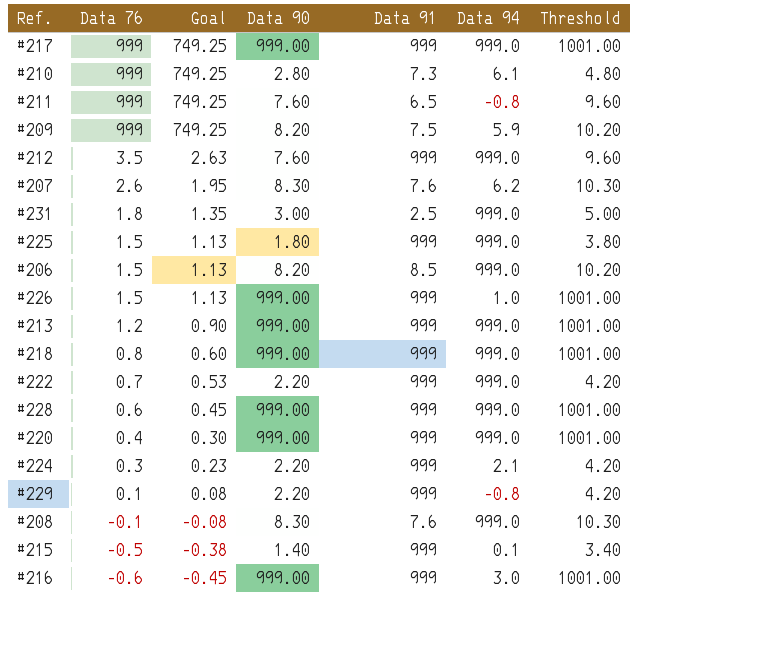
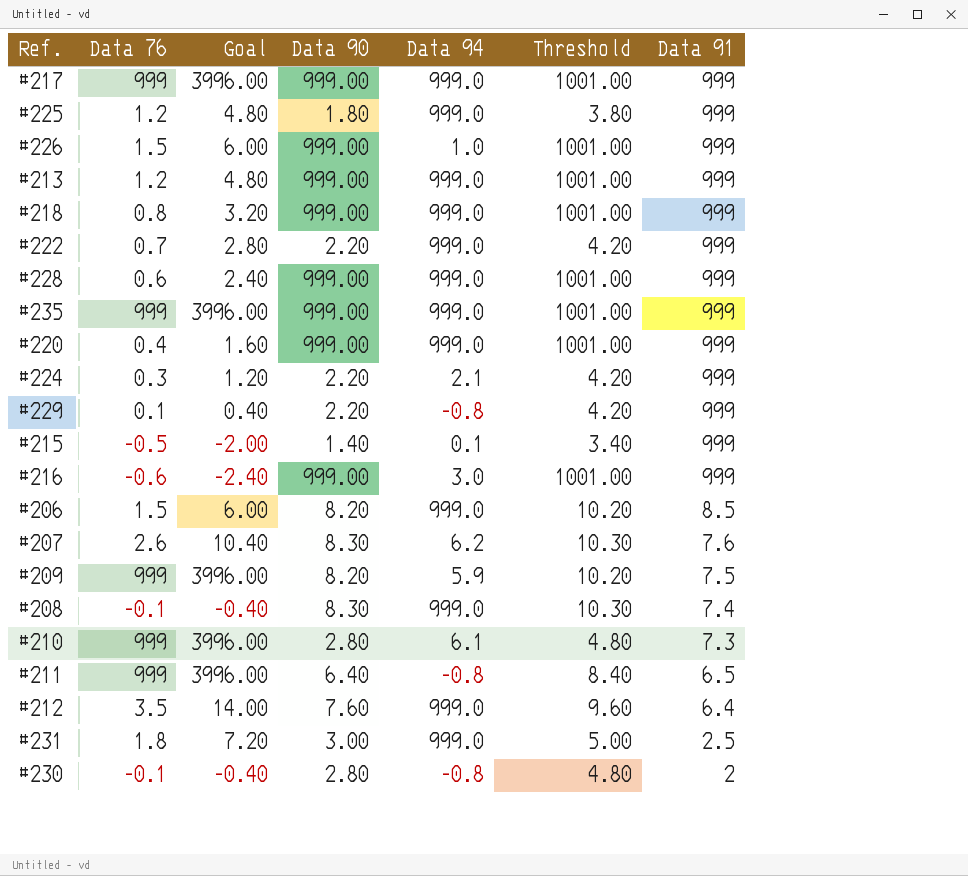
row order: Data 76 descending -> Data 91 descending
column Goal | formula: [Data 76] * 0.75 -> [Data 76] * 4
column Data 91 | position: 5 -> 7
#225 | Data 76: 1.5 -> 1.2
row #235: none -> 999 | 3996.00 | 999.00 | 999.0 | 1001.00 | 999
#208 | Data 91: 7.6 -> 7.4
#211 | Data 90: 7.60 -> 6.40
#211 | Threshold: 9.60 -> 8.40
#212 | Data 91: 999 -> 6.4
row #230: none -> -0.1 | -0.40 | 2.80 | -0.8 | 4.80 | 2

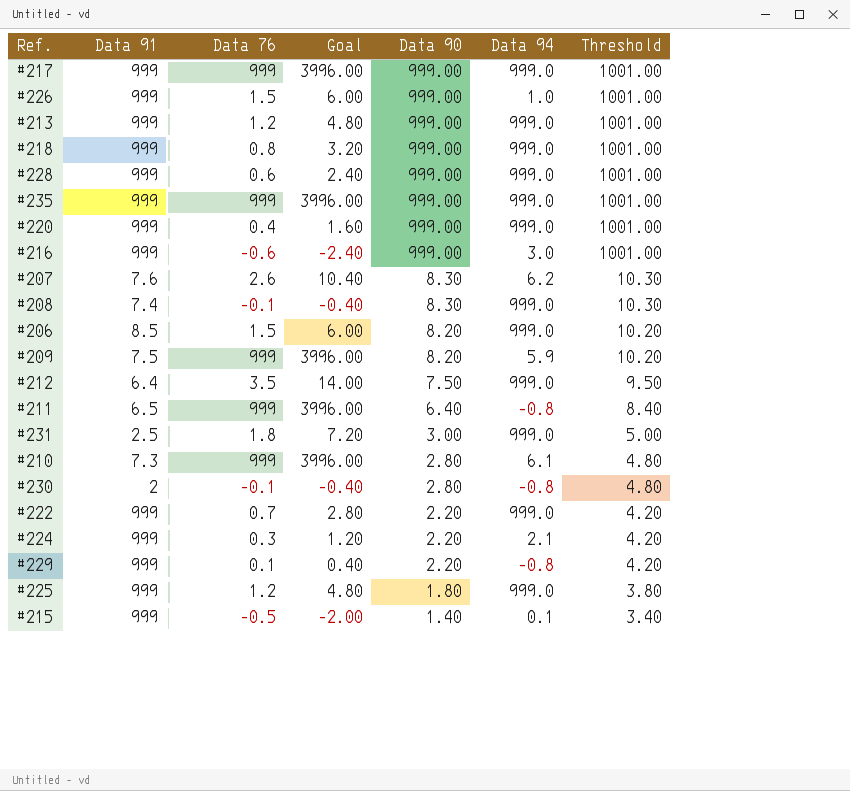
row order: Data 91 descending -> Data 90 descending
column Data 91 | position: 7 -> 2
#212 | Data 90: 7.60 -> 7.50
#212 | Threshold: 9.60 -> 9.50

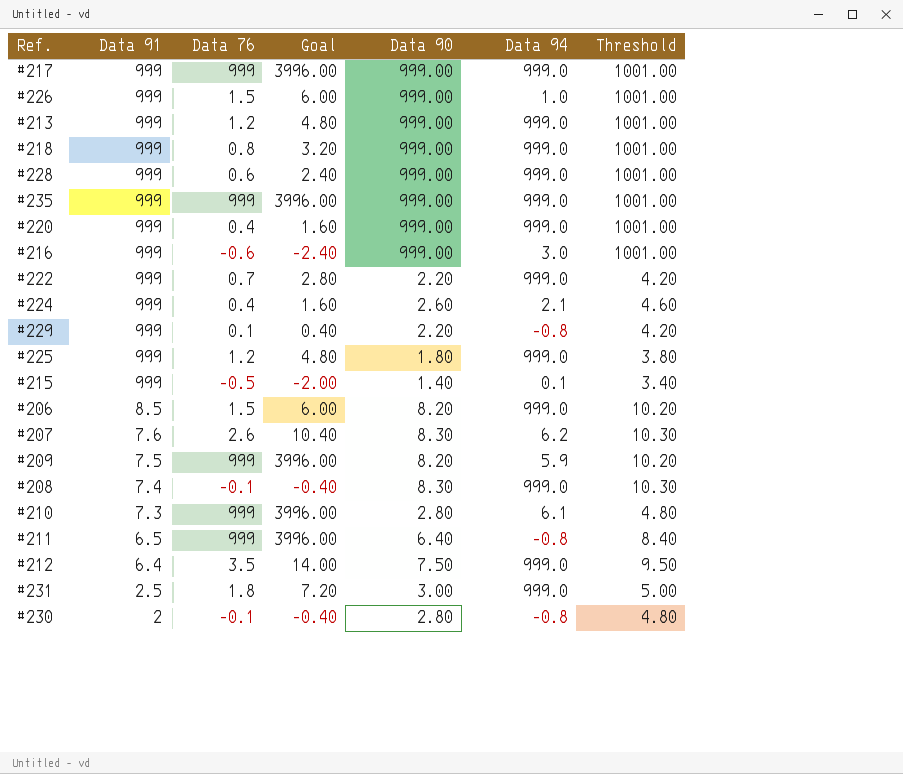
row order: Data 90 descending -> Data 91 descending
#224 | Data 76: 0.3 -> 0.4
#224 | Goal: 1.20 -> 1.60
#224 | Data 90: 2.20 -> 2.60
#224 | Threshold: 4.20 -> 4.60

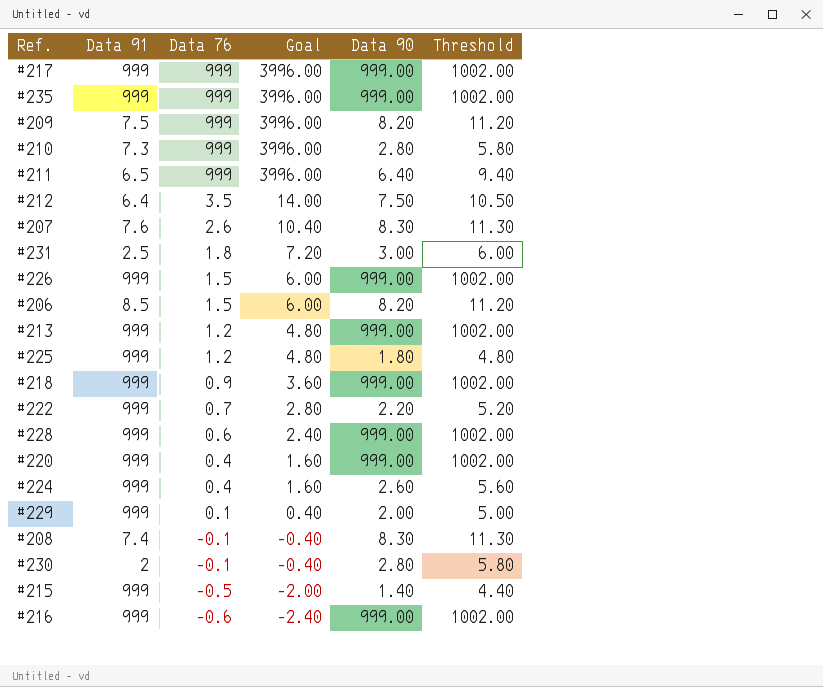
row order: Data 91 descending -> Data 76 descending
column Data 94 | position: 6 -> none
column Threshold | formula: [Data 90] + 2 -> [Data 90] + 3
#218 | Data 76: 0.8 -> 0.9
#218 | Goal: 3.20 -> 3.60
#229 | Data 90: 2.20 -> 2.00

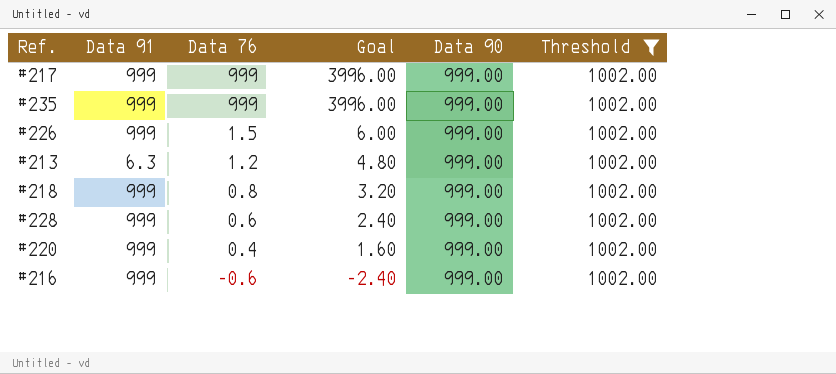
filter: none -> Threshold = 1002.00
#213 | Data 91: 999 -> 6.3
#218 | Data 76: 0.9 -> 0.8
#218 | Goal: 3.60 -> 3.20

